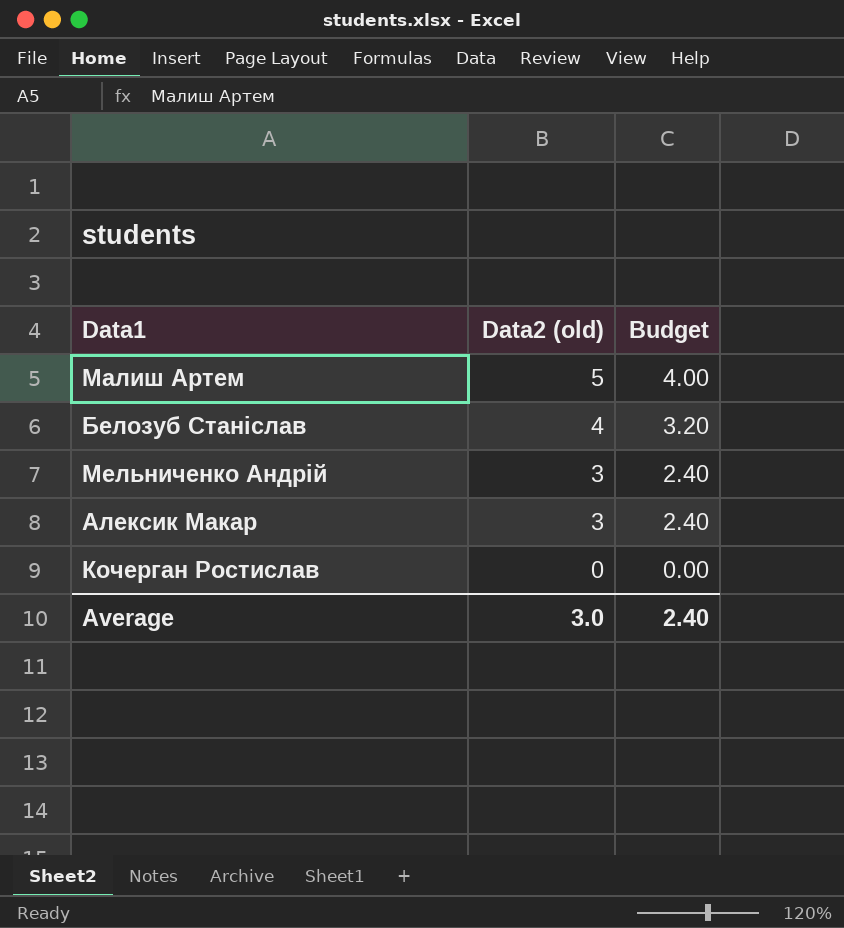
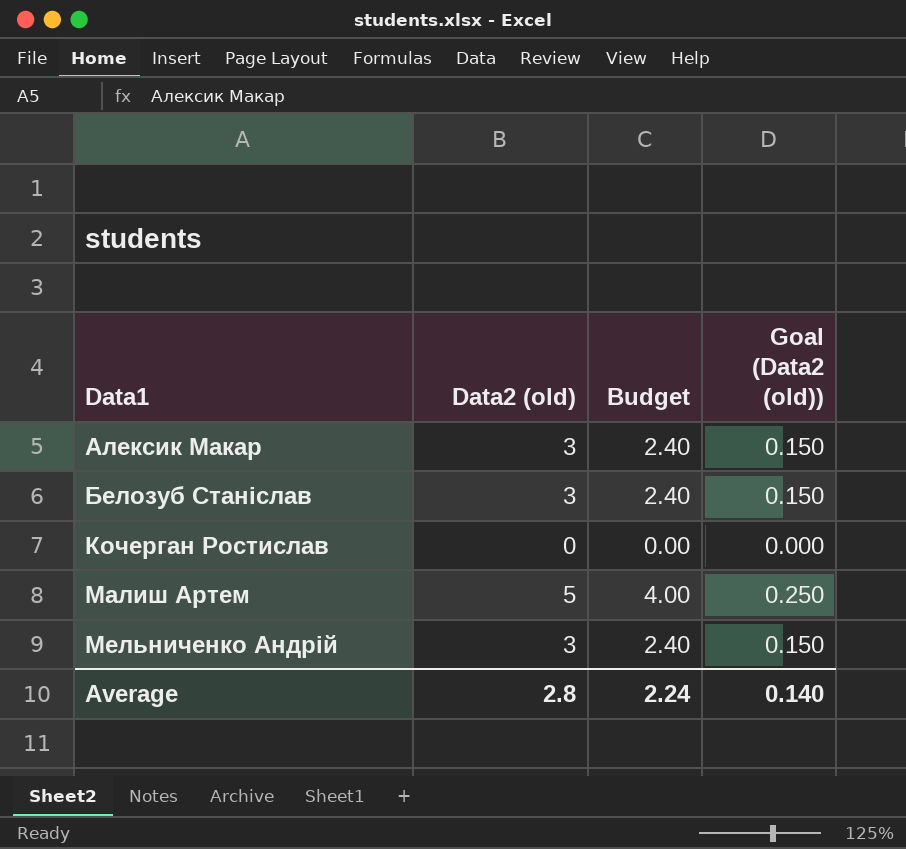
row order: Data2 (old) descending -> Data1 ascending
column Goal (Data2 (old)) | formula: none -> [Data2 (old)] * 0.05
Белозуб Станіслав | Data2 (old): 4 -> 3
Белозуб Станіслав | Budget: 3.20 -> 2.40
Average | Data2 (old): 3.0 -> 2.8
Average | Budget: 2.40 -> 2.24

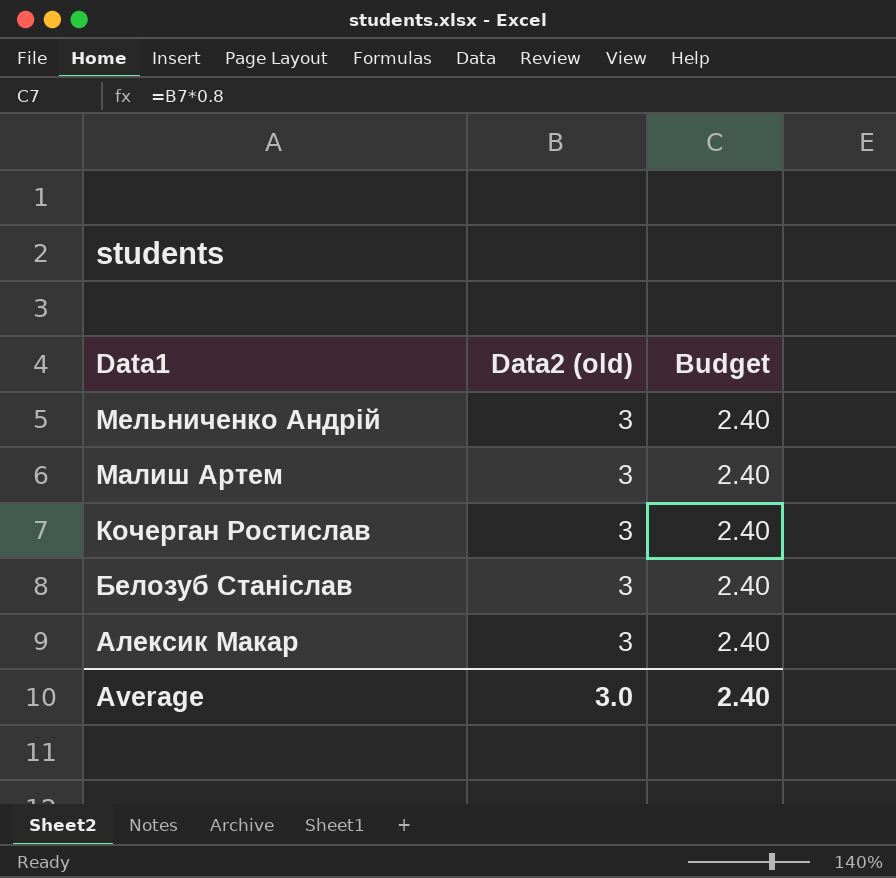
row order: Data1 ascending -> Data1 descending
column Goal (Data2 (old)) | formula: [Data2 (old)] * 0.05 -> none
Малиш Артем | Data2 (old): 5 -> 3
Малиш Артем | Budget: 4.00 -> 2.40
Кочерган Ростислав | Data2 (old): 0 -> 3
Кочерган Ростислав | Budget: 0.00 -> 2.40
Average | Data2 (old): 2.8 -> 3.0
Average | Budget: 2.24 -> 2.40

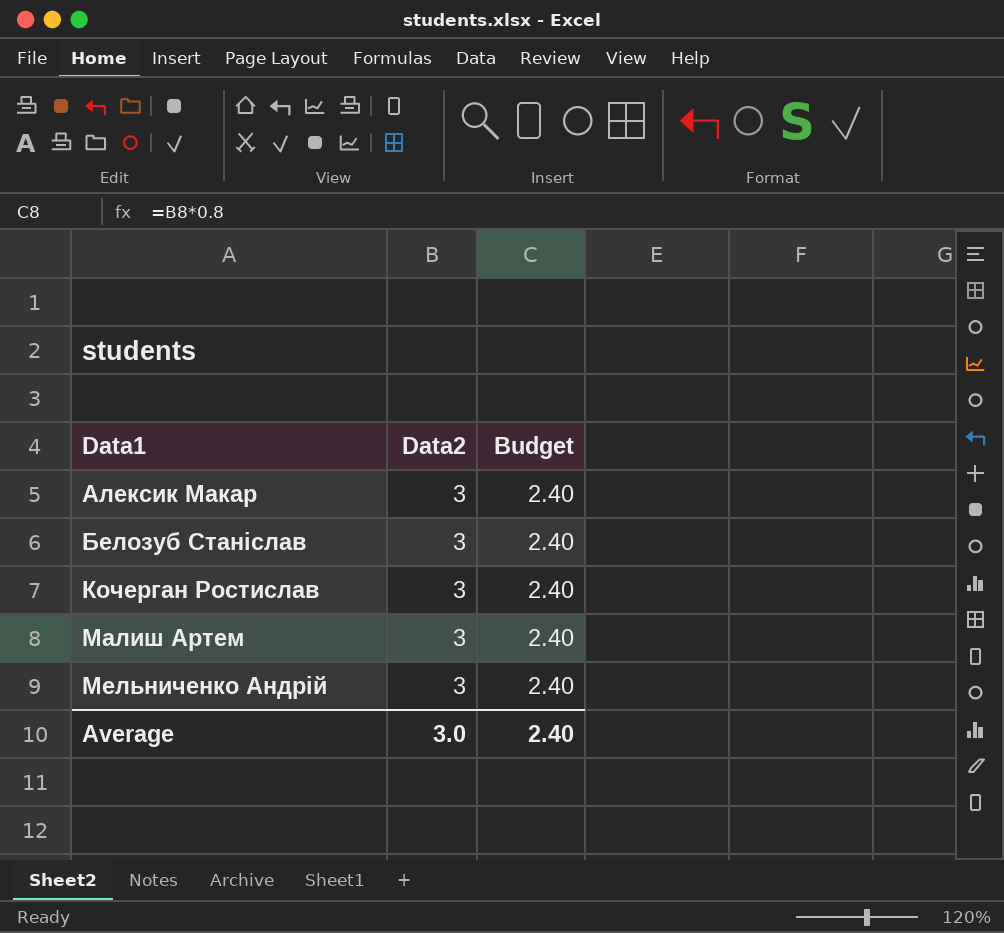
row order: Data1 descending -> Data1 ascending
column name: Data2 (old) -> Data2

